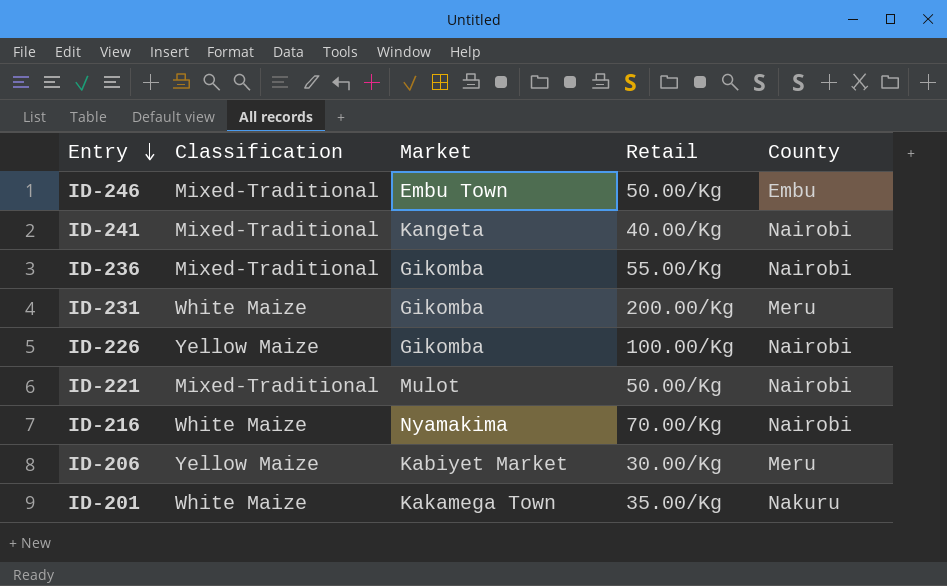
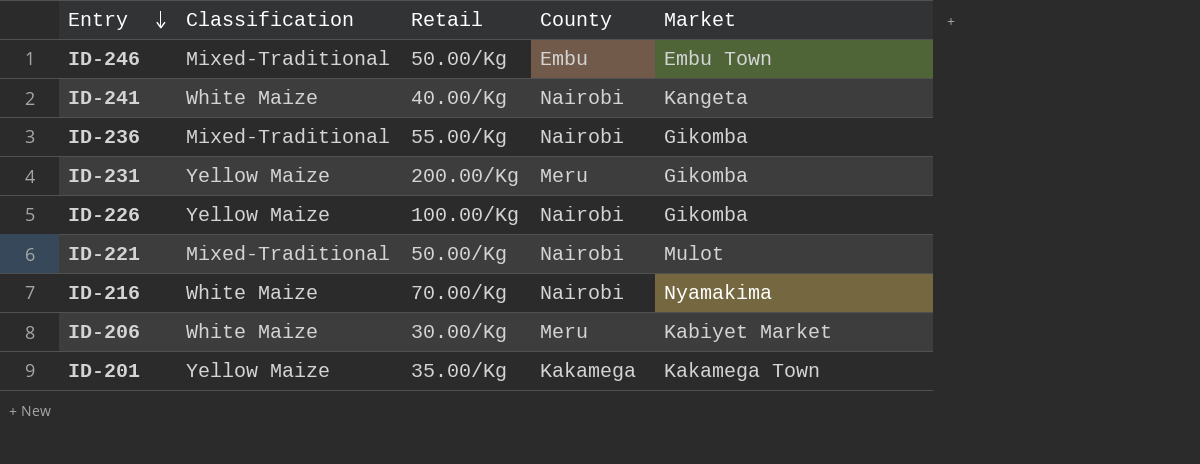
column Market | position: 3 -> 5
ID-241 | Classification: Mixed-Traditional -> White Maize
ID-231 | Classification: White Maize -> Yellow Maize
ID-206 | Classification: Yellow Maize -> White Maize
ID-201 | Classification: White Maize -> Yellow Maize
ID-201 | County: Nakuru -> Kakamega

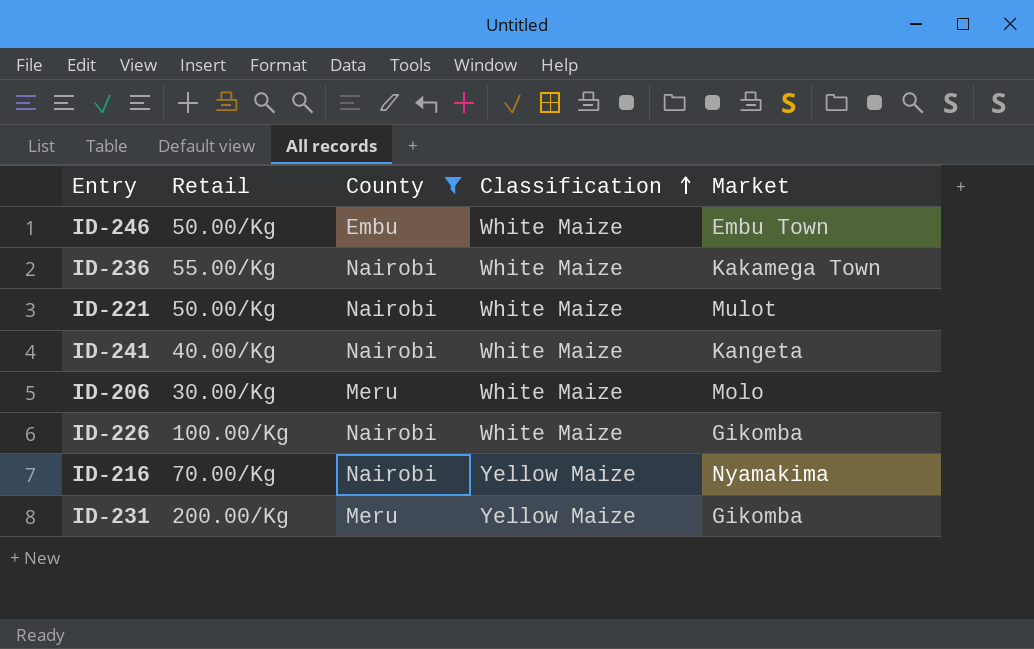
filter: none -> County != Kakamega
row order: Entry descending -> Classification ascending
column Classification | position: 2 -> 4
ID-246 | Classification: Mixed-Traditional -> White Maize
ID-236 | Classification: Mixed-Traditional -> White Maize
ID-236 | Market: Gikomba -> Kakamega Town
ID-221 | Classification: Mixed-Traditional -> White Maize
ID-206 | Market: Kabiyet Market -> Molo
ID-226 | Classification: Yellow Maize -> White Maize
ID-216 | Classification: White Maize -> Yellow Maize

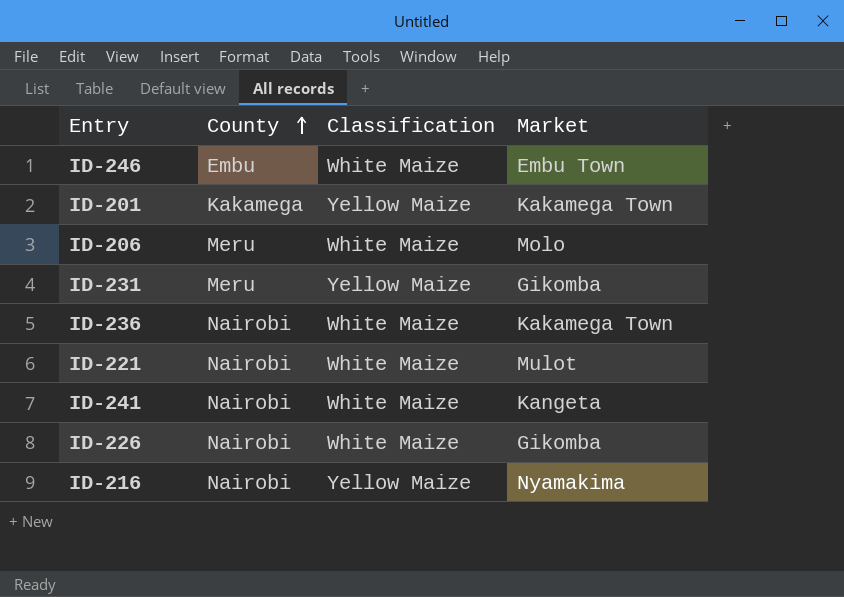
filter: County != Kakamega -> none
row order: Classification ascending -> County ascending
column Retail | position: 2 -> none

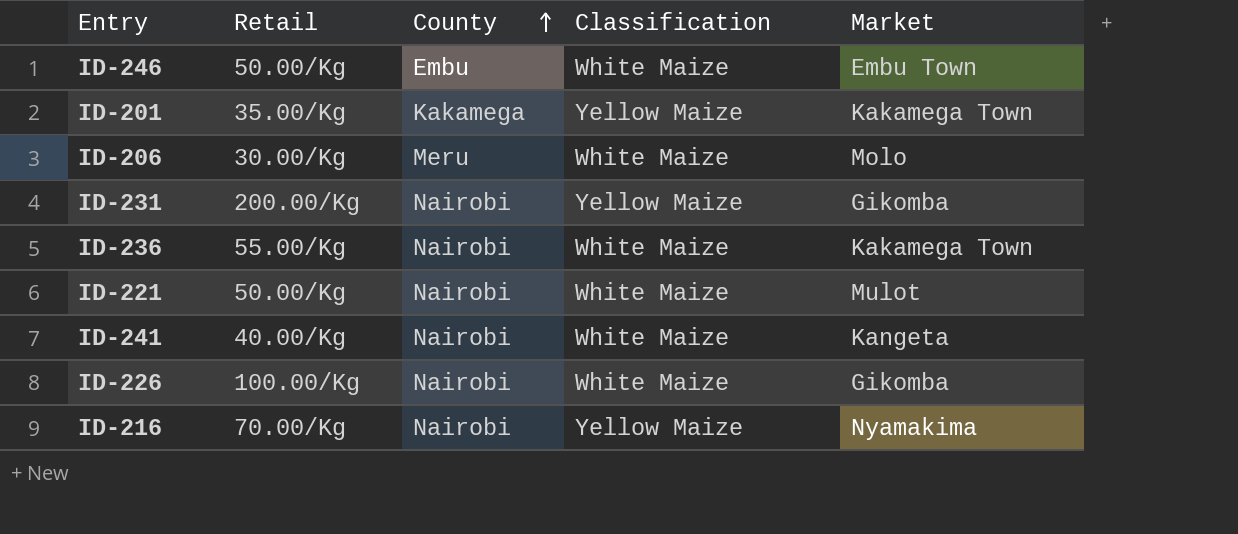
column Retail | position: none -> 2
ID-231 | County: Meru -> Nairobi

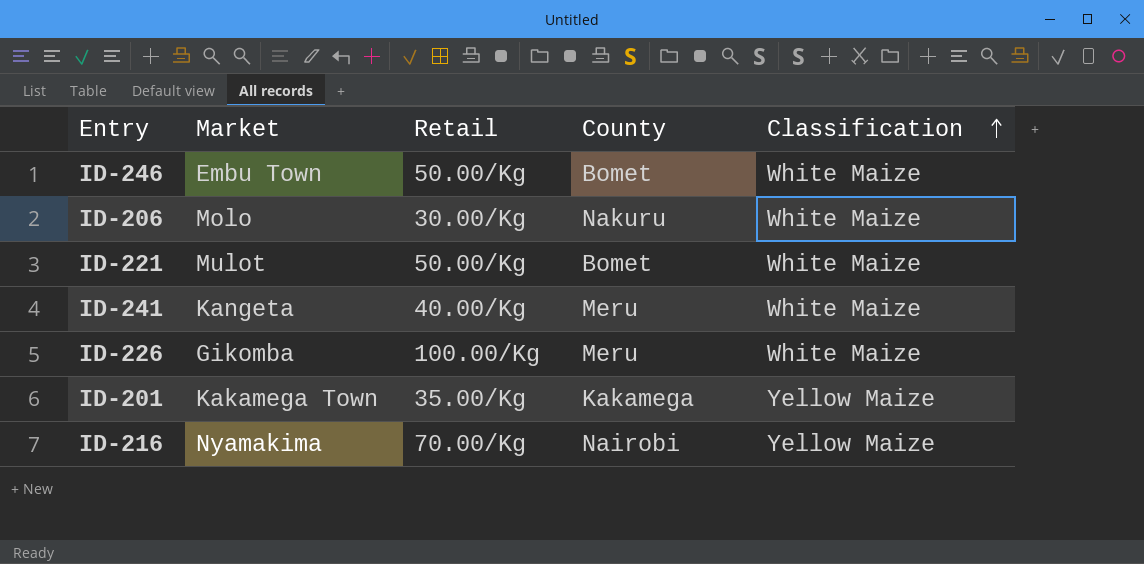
row order: County ascending -> Classification ascending
column Market | position: 5 -> 2
row ID-231: 200.00/Kg | Nairobi | Yellow Maize | Gikomba -> none
row ID-236: 55.00/Kg | Nairobi | White Maize | Kakamega Town -> none
ID-246 | County: Embu -> Bomet
ID-206 | County: Meru -> Nakuru
ID-221 | County: Nairobi -> Bomet
ID-241 | County: Nairobi -> Meru
ID-226 | County: Nairobi -> Meru

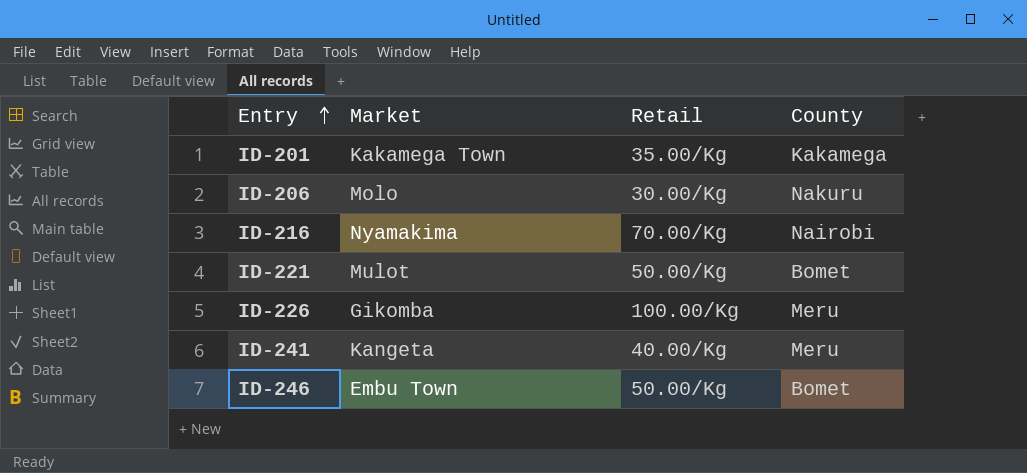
row order: Classification ascending -> Entry ascending
column Classification | position: 5 -> none

